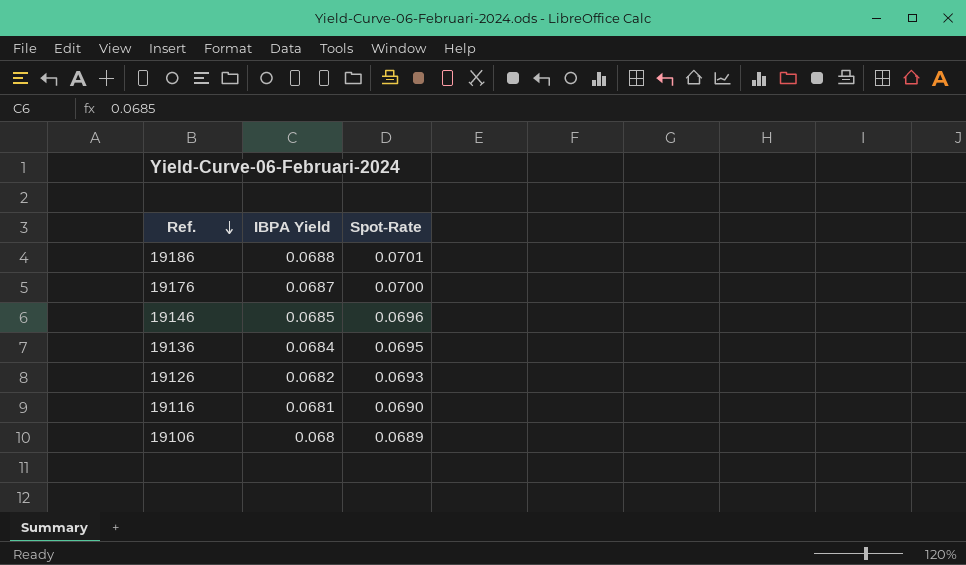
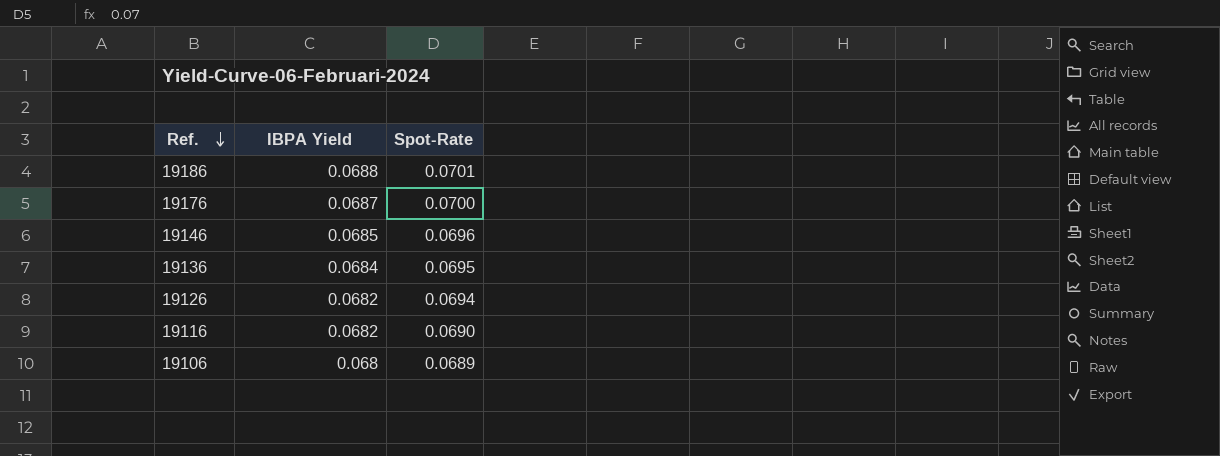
19126 | Spot-Rate: 0.0693 -> 0.0694
19116 | IBPA Yield: 0.0681 -> 0.0682

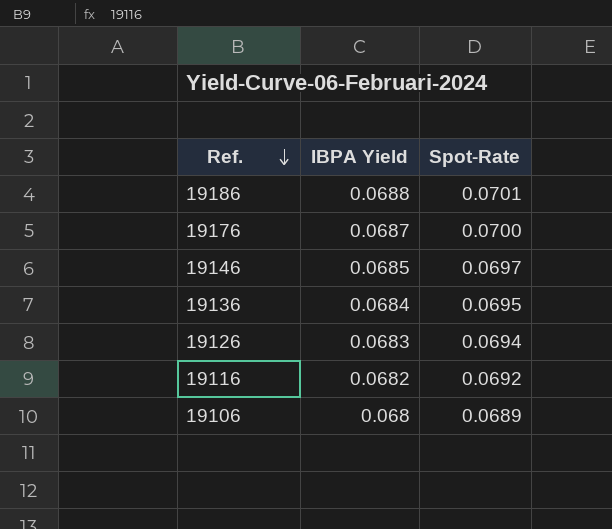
19146 | Spot-Rate: 0.0696 -> 0.0697
19126 | IBPA Yield: 0.0682 -> 0.0683
19116 | Spot-Rate: 0.0690 -> 0.0692

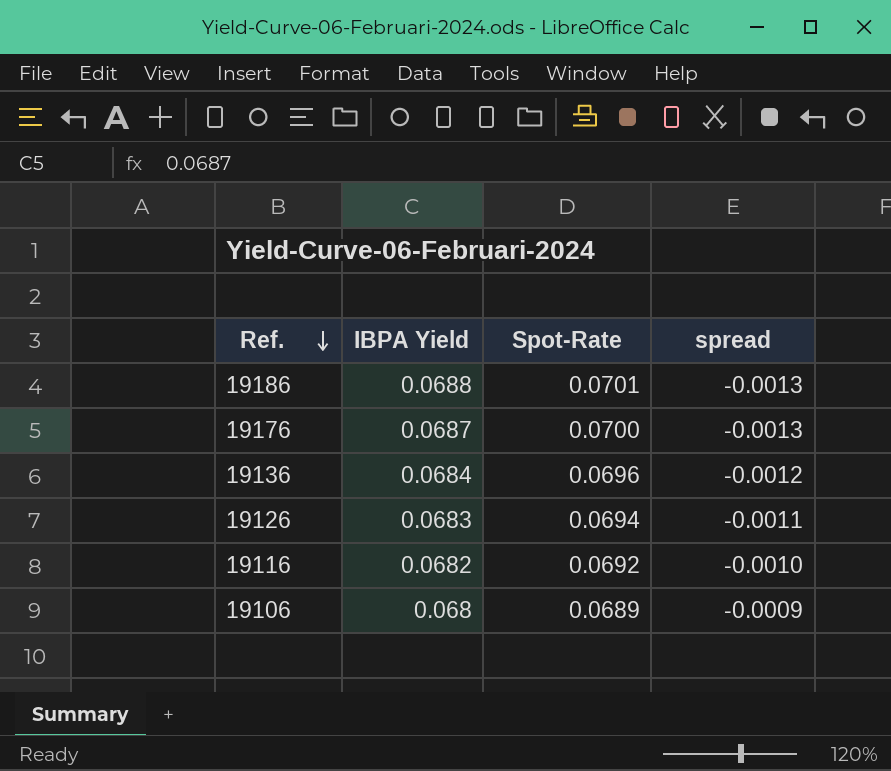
column spread | formula: none -> [IBPA Yield] - [Spot-Rate]
row 19146: 0.0685 | 0.0697 -> none
19136 | Spot-Rate: 0.0695 -> 0.0696

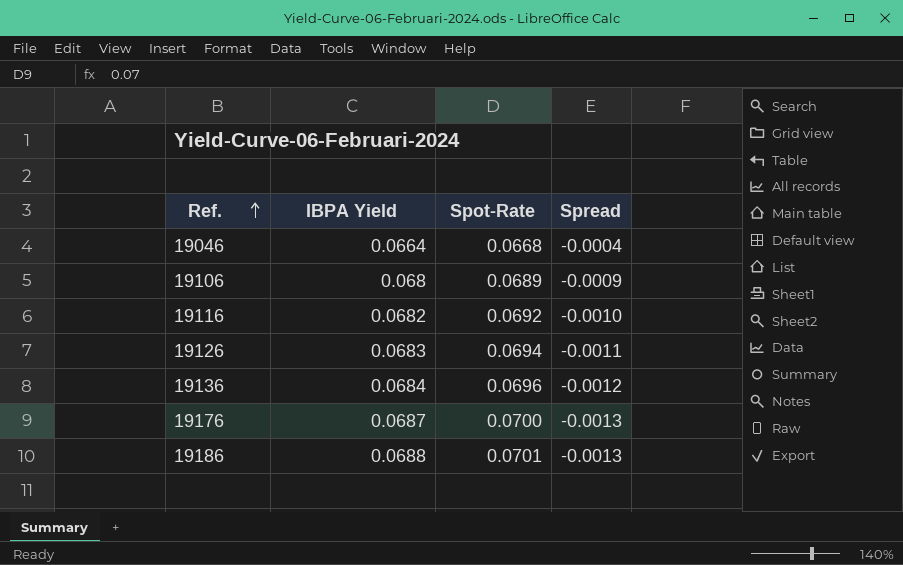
row order: Ref. descending -> Ref. ascending
column name: spread -> Spread
row 19046: none -> 0.0664 | 0.0668 | -0.0004

